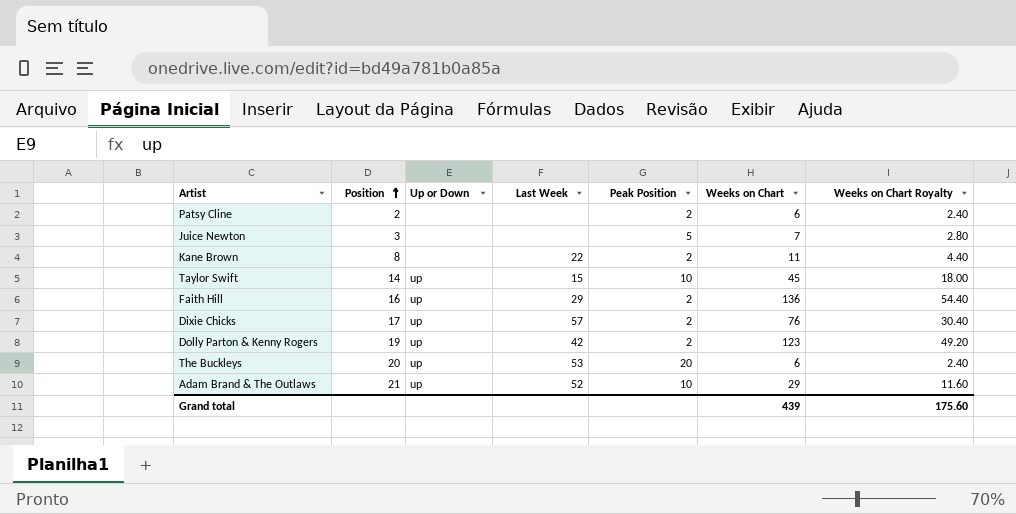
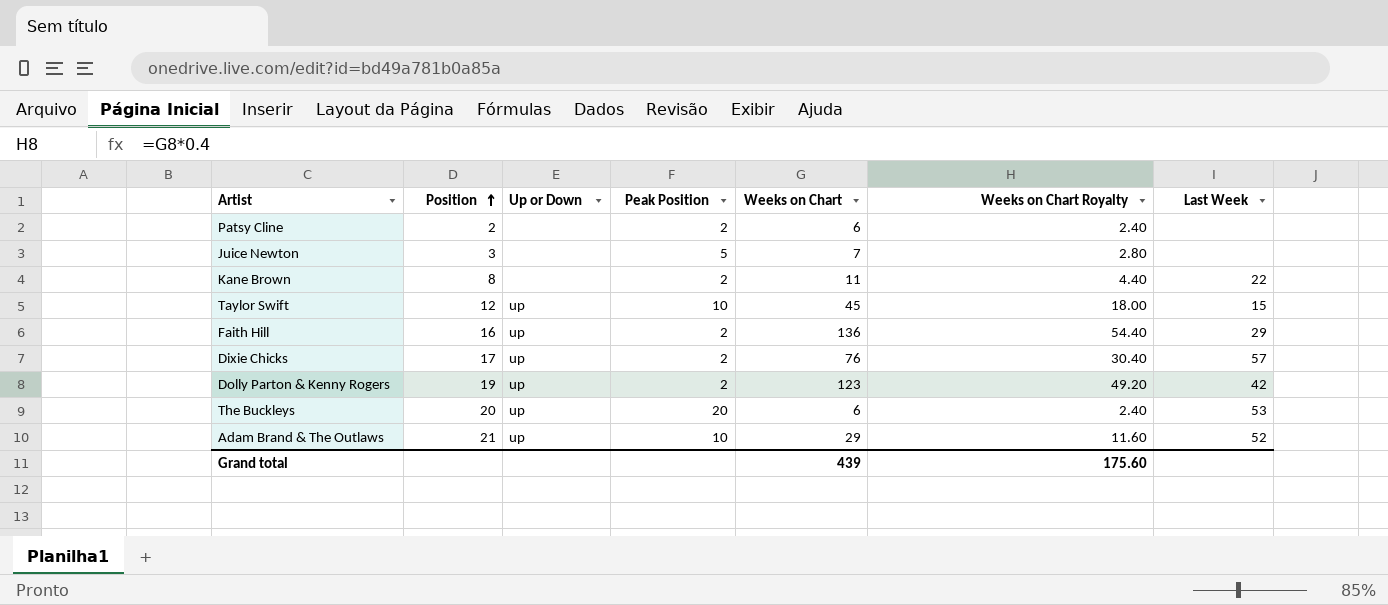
column Last Week | position: 4 -> 7
Taylor Swift | Position: 14 -> 12

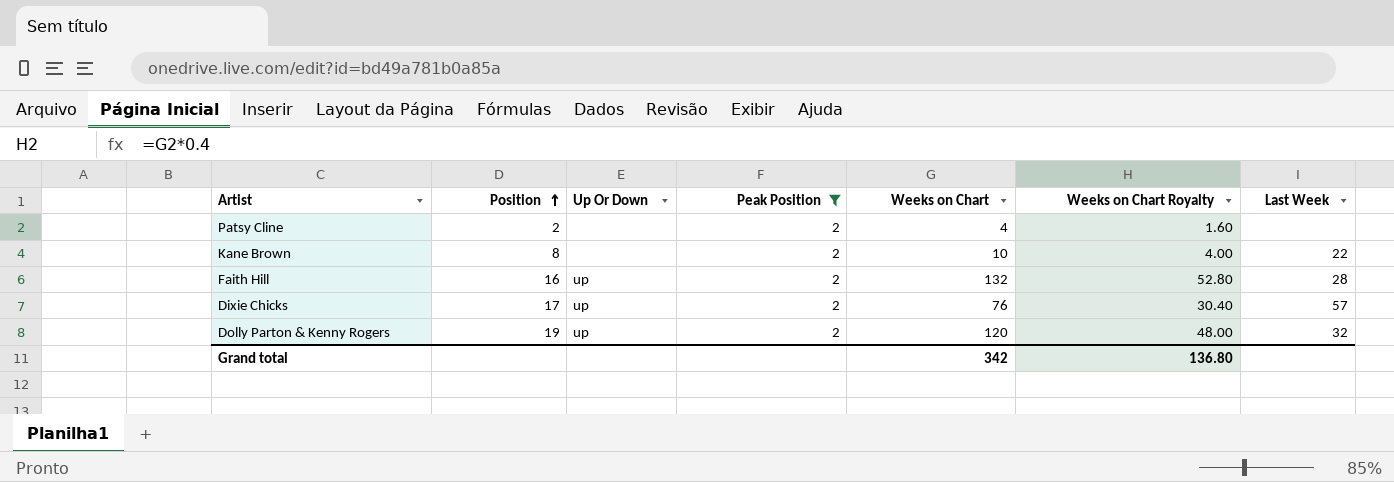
filter: none -> Peak Position = 2
column name: Up or Down -> Up Or Down
Patsy Cline | Weeks on Chart: 6 -> 4
Patsy Cline | Weeks on Chart Royalty: 2.40 -> 1.60
Kane Brown | Weeks on Chart: 11 -> 10
Kane Brown | Weeks on Chart Royalty: 4.40 -> 4.00
Faith Hill | Weeks on Chart: 136 -> 132
Faith Hill | Weeks on Chart Royalty: 54.40 -> 52.80
Faith Hill | Last Week: 29 -> 28
Dolly Parton & Kenny Rogers | Weeks on Chart: 123 -> 120
Dolly Parton & Kenny Rogers | Weeks on Chart Royalty: 49.20 -> 48.00
Dolly Parton & Kenny Rogers | Last Week: 42 -> 32
Grand total | Weeks on Chart: 439 -> 342
Grand total | Weeks on Chart Royalty: 175.60 -> 136.80

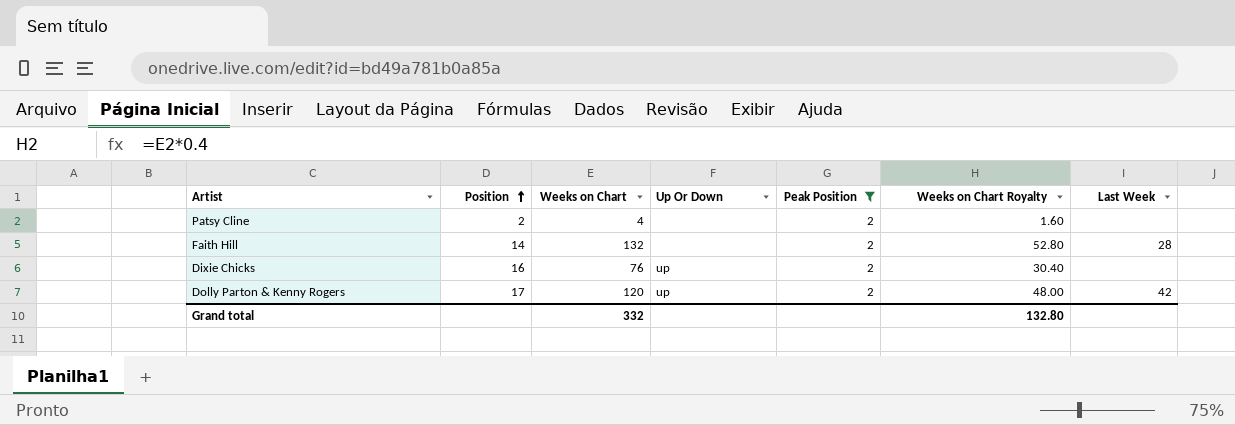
column Weeks on Chart | position: 5 -> 3
row Kane Brown: 8 | none | 2 | 10 | 4.00 | 22 -> none
Faith Hill | Position: 16 -> 14
Faith Hill | Up Or Down: up -> none
Dixie Chicks | Position: 17 -> 16
Dixie Chicks | Last Week: 57 -> none
Dolly Parton & Kenny Rogers | Position: 19 -> 17
Dolly Parton & Kenny Rogers | Last Week: 32 -> 42
Grand total | Weeks on Chart: 342 -> 332
Grand total | Weeks on Chart Royalty: 136.80 -> 132.80

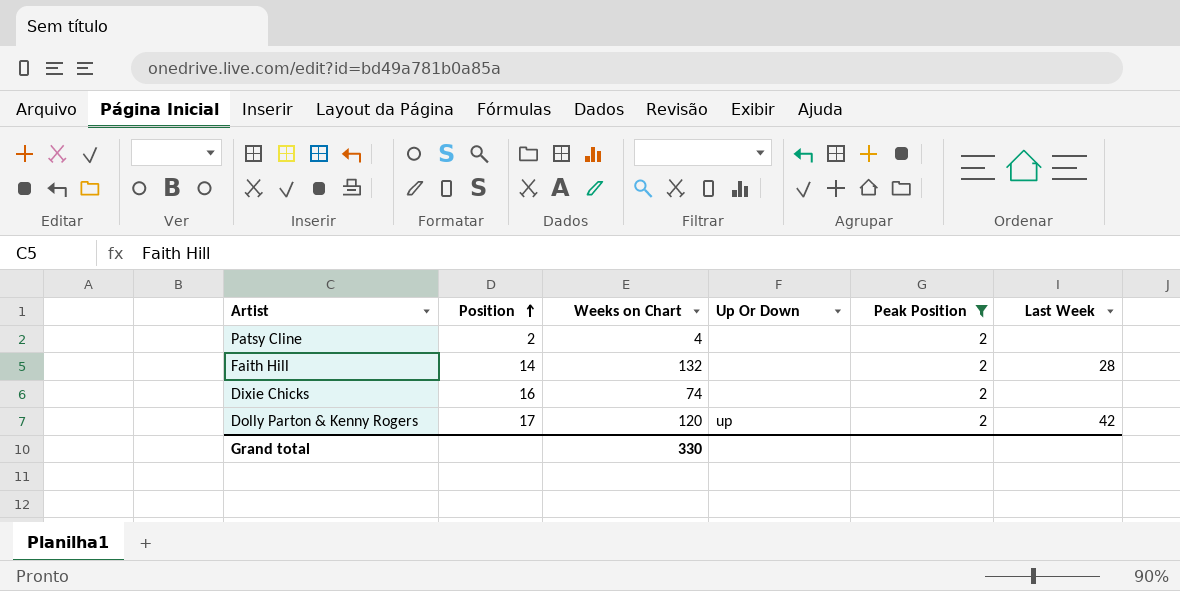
column Weeks on Chart Royalty | formula: [Weeks on Chart] * 0.4 -> none
Dixie Chicks | Weeks on Chart: 76 -> 74
Dixie Chicks | Up Or Down: up -> none
Grand total | Weeks on Chart: 332 -> 330

